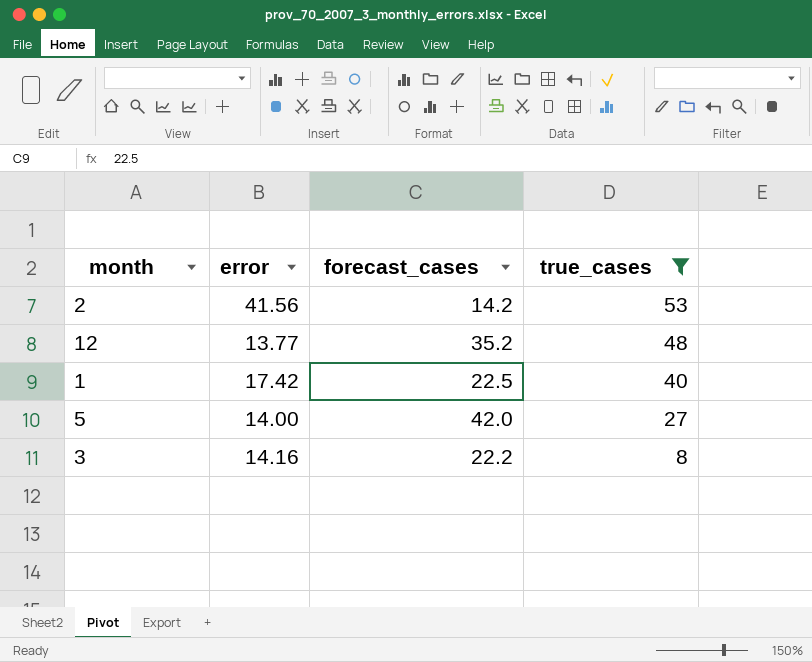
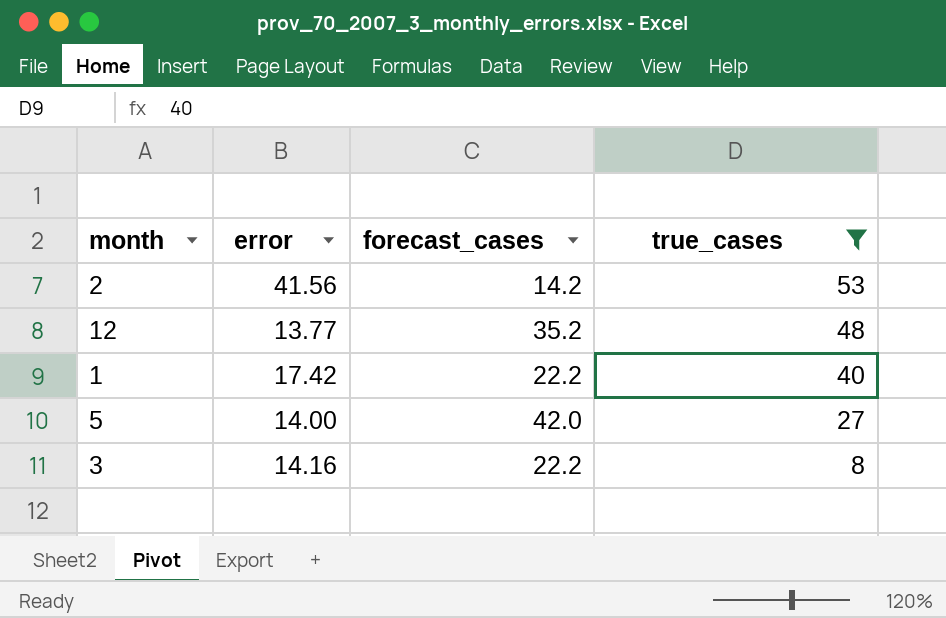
1 | forecast_cases: 22.5 -> 22.2

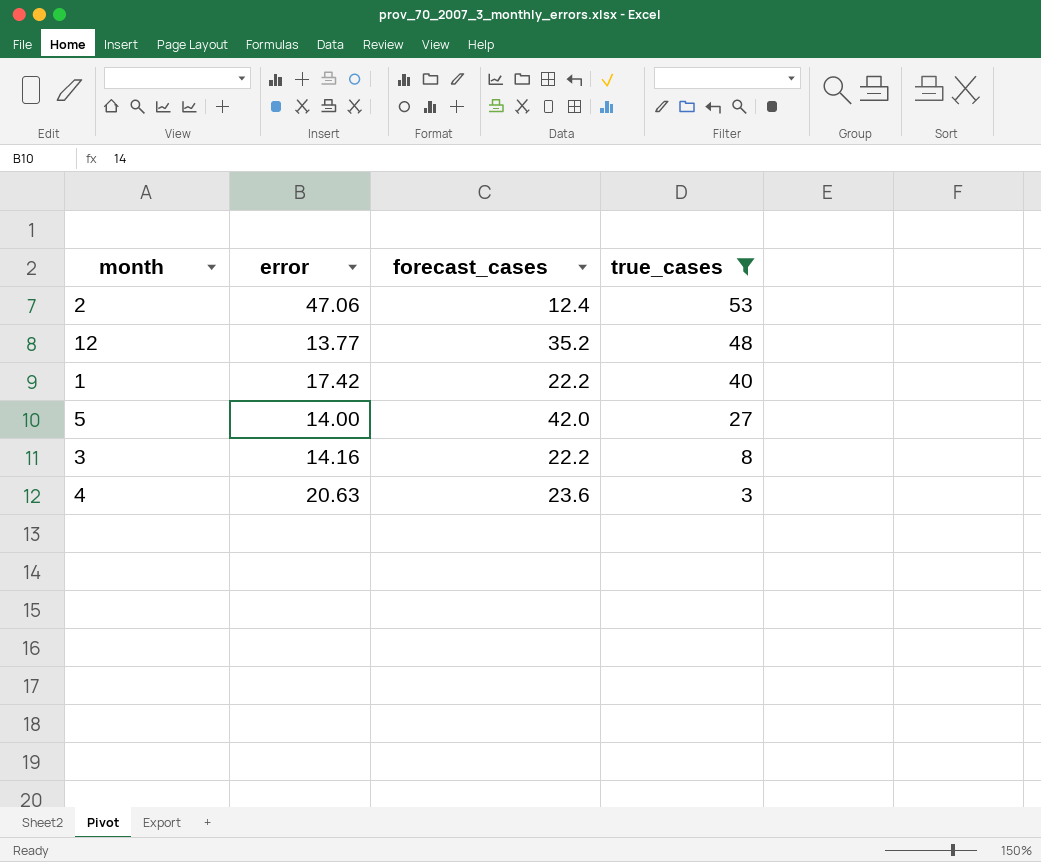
2 | error: 41.56 -> 47.06
2 | forecast_cases: 14.2 -> 12.4
row 4: none -> 20.63 | 23.6 | 3

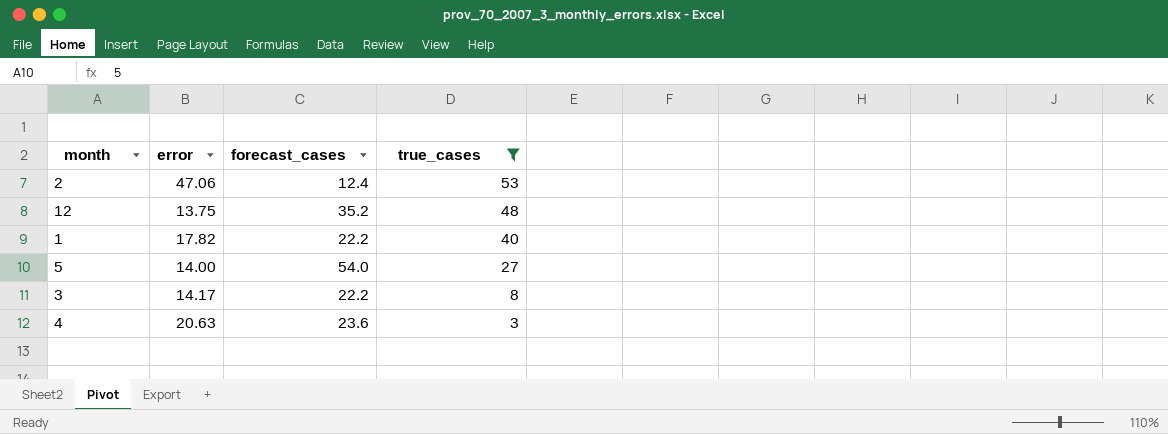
12 | error: 13.77 -> 13.75
1 | error: 17.42 -> 17.82
5 | forecast_cases: 42.0 -> 54.0
3 | error: 14.16 -> 14.17

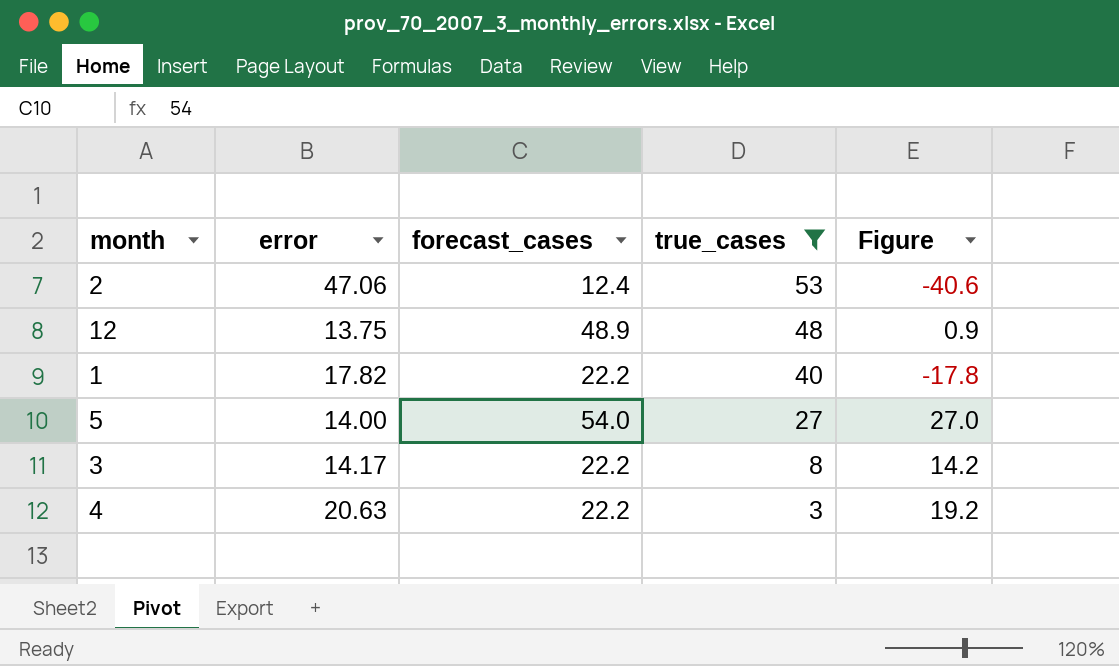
column Figure | formula: none -> [forecast_cases] - [true_cases]
12 | forecast_cases: 35.2 -> 48.9
4 | forecast_cases: 23.6 -> 22.2

